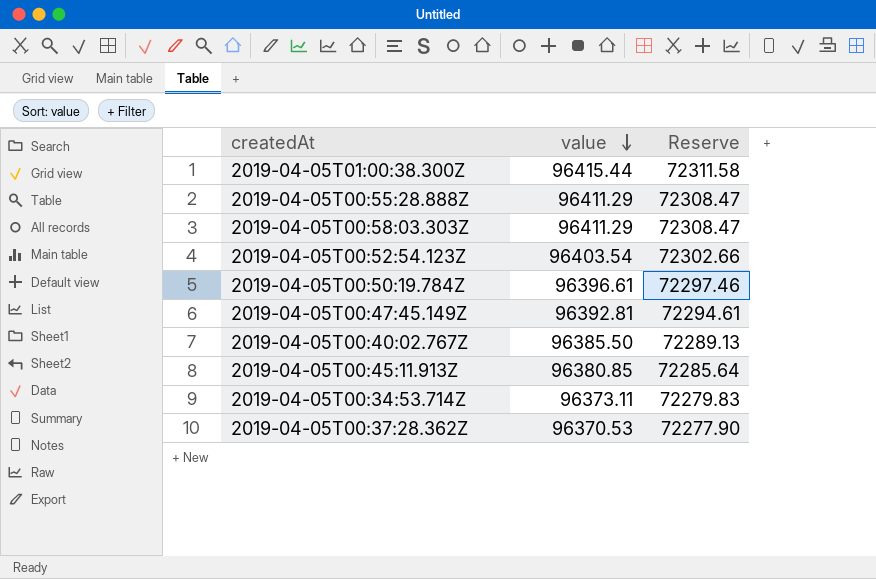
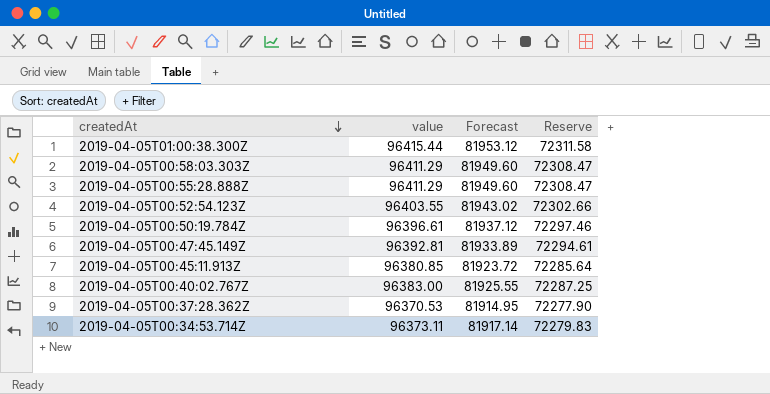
row order: value descending -> createdAt descending
column Forecast | formula: none -> [value] * 0.85
2019-04-05T00:52:54.123Z | value: 96403.54 -> 96403.55
2019-04-05T00:40:02.767Z | value: 96385.50 -> 96383.00
2019-04-05T00:40:02.767Z | Reserve: 72289.13 -> 72287.25

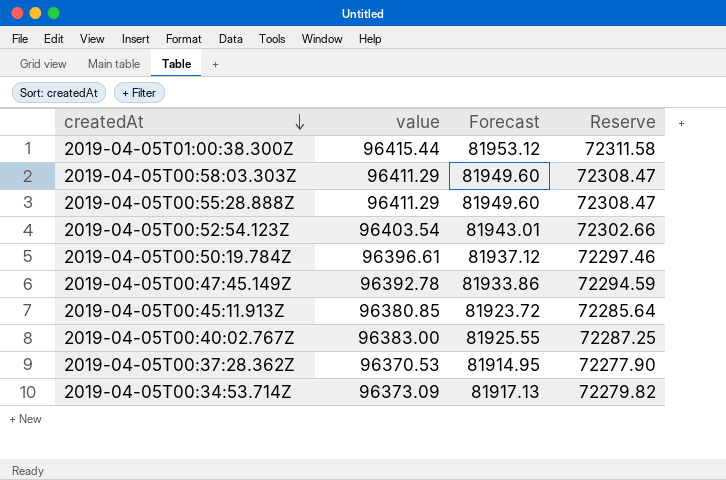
2019-04-05T00:52:54.123Z | value: 96403.55 -> 96403.54
2019-04-05T00:52:54.123Z | Forecast: 81943.02 -> 81943.01
2019-04-05T00:47:45.149Z | value: 96392.81 -> 96392.78
2019-04-05T00:47:45.149Z | Forecast: 81933.89 -> 81933.86
2019-04-05T00:47:45.149Z | Reserve: 72294.61 -> 72294.59
2019-04-05T00:34:53.714Z | value: 96373.11 -> 96373.09
2019-04-05T00:34:53.714Z | Forecast: 81917.14 -> 81917.13
2019-04-05T00:34:53.714Z | Reserve: 72279.83 -> 72279.82

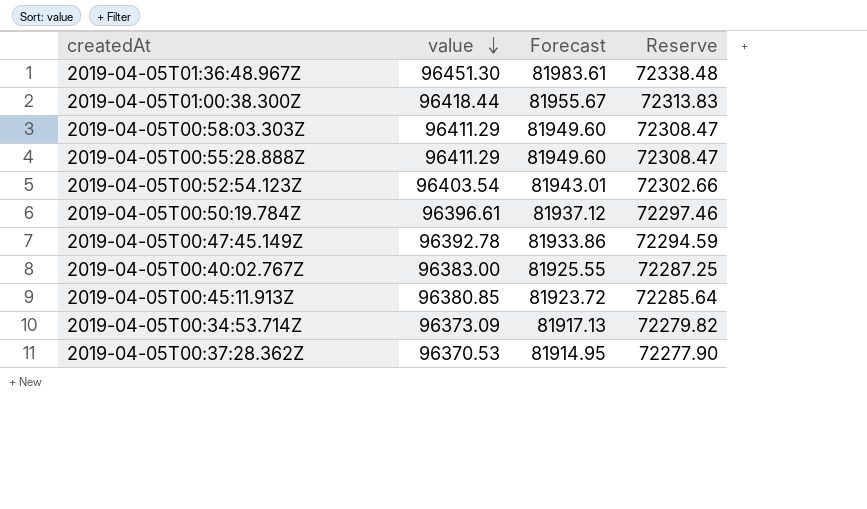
row order: createdAt descending -> value descending
row 2019-04-05T01:36:48.967Z: none -> 96451.30 | 81983.61 | 72338.48
2019-04-05T01:00:38.300Z | value: 96415.44 -> 96418.44
2019-04-05T01:00:38.300Z | Forecast: 81953.12 -> 81955.67
2019-04-05T01:00:38.300Z | Reserve: 72311.58 -> 72313.83

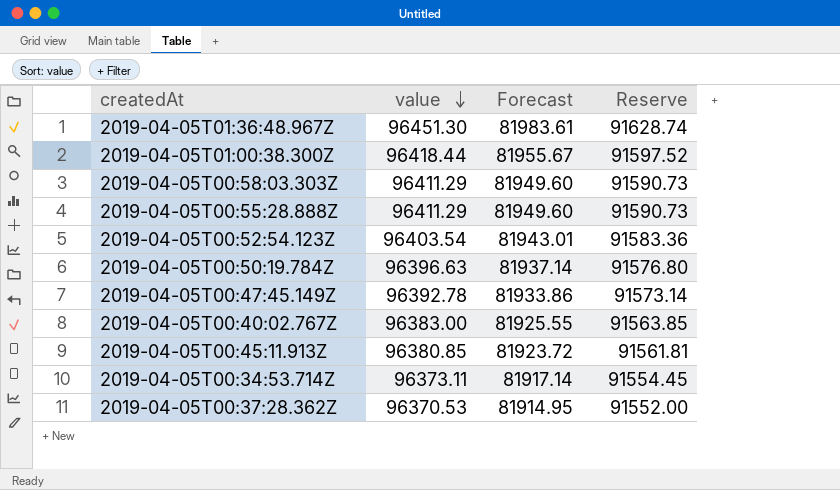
column Reserve | formula: [value] * 0.75 -> [value] * 0.95
2019-04-05T00:50:19.784Z | value: 96396.61 -> 96396.63
2019-04-05T00:50:19.784Z | Forecast: 81937.12 -> 81937.14
2019-04-05T00:34:53.714Z | value: 96373.09 -> 96373.11
2019-04-05T00:34:53.714Z | Forecast: 81917.13 -> 81917.14

